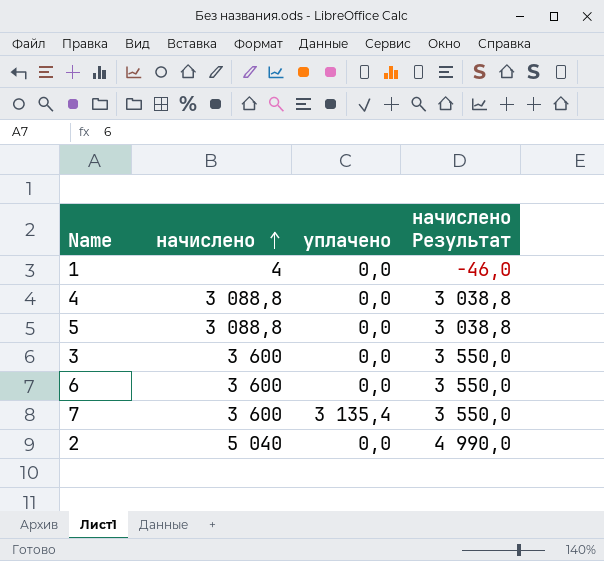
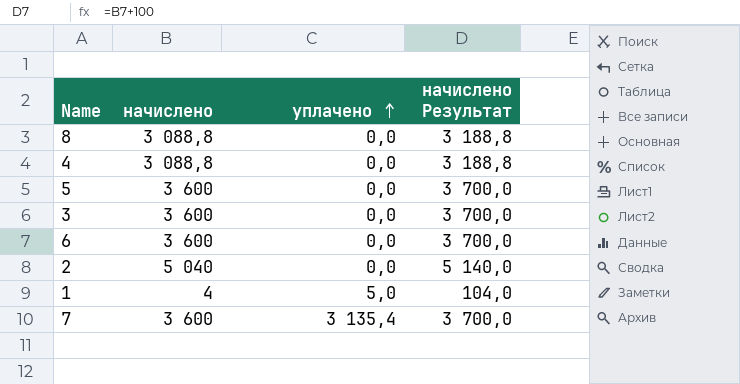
row order: начислено ascending -> уплачено ascending
column начислено Результат | formula: [начислено] - 50 -> [начислено] + 100
row 8: none -> 3 088,8 | 0,0 | 3 188,8
5 | начислено: 3 088,8 -> 3 600
1 | уплачено: 0,0 -> 5,0

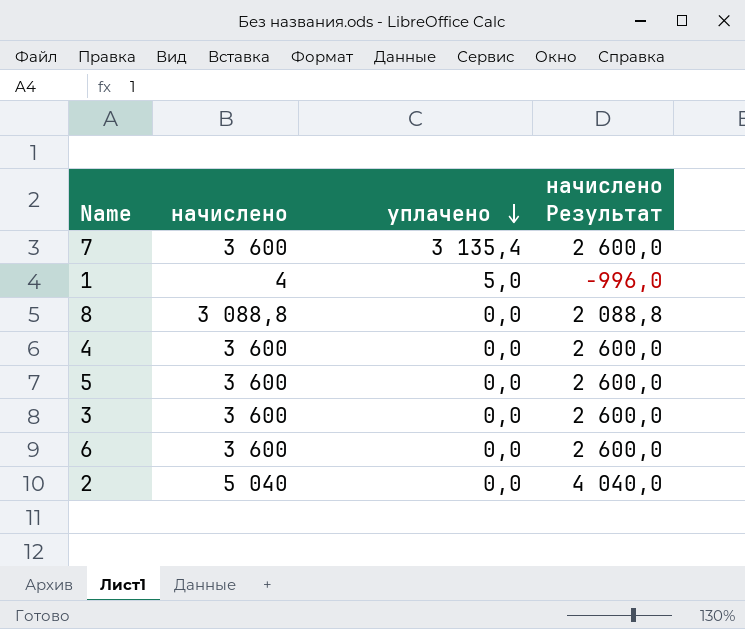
row order: уплачено ascending -> уплачено descending
column начислено Результат | formula: [начислено] + 100 -> [начислено] - 1000
4 | начислено: 3 088,8 -> 3 600

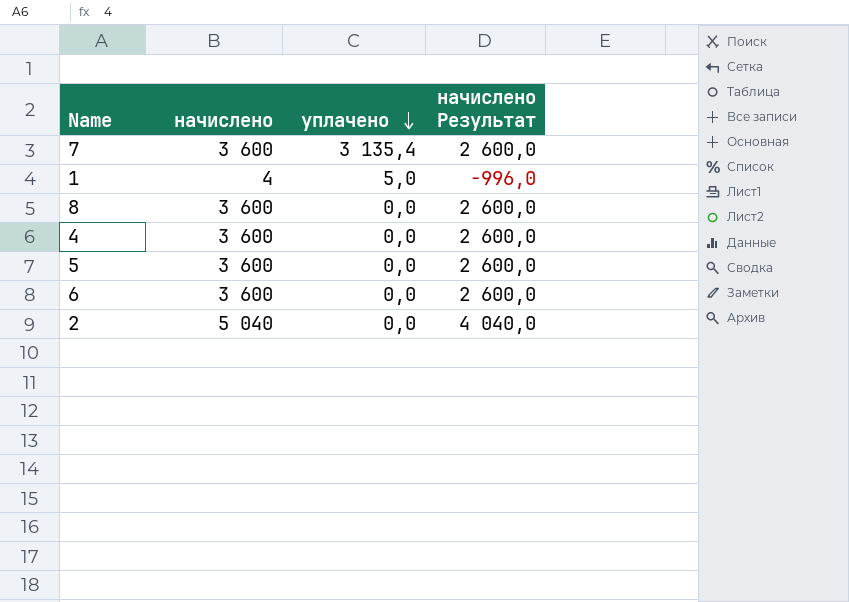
row 3: 3 600 | 0,0 | 2 600,0 -> none
8 | начислено: 3 088,8 -> 3 600
8 | начислено Результат: 2 088,8 -> 2 600,0

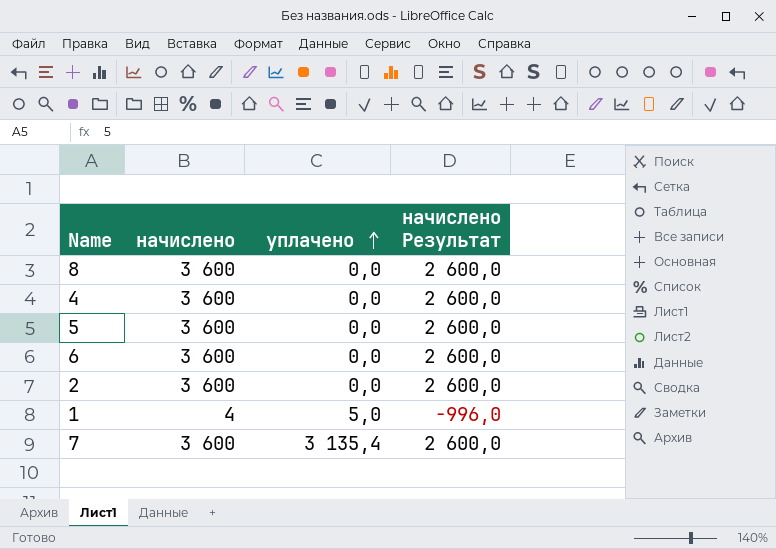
row order: уплачено descending -> уплачено ascending
2 | начислено: 5 040 -> 3 600
2 | начислено Результат: 4 040,0 -> 2 600,0

